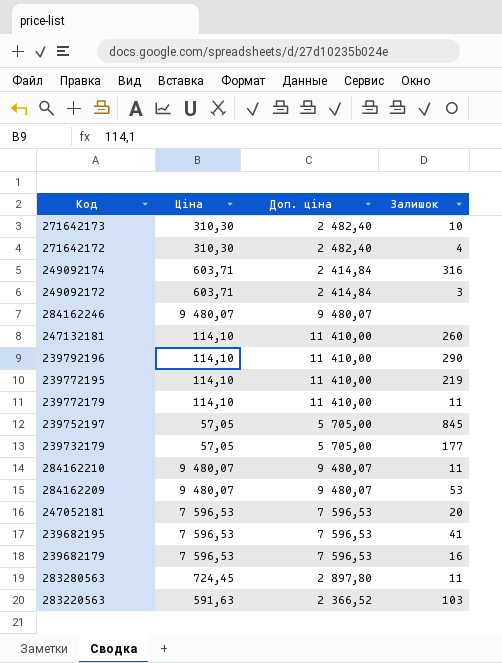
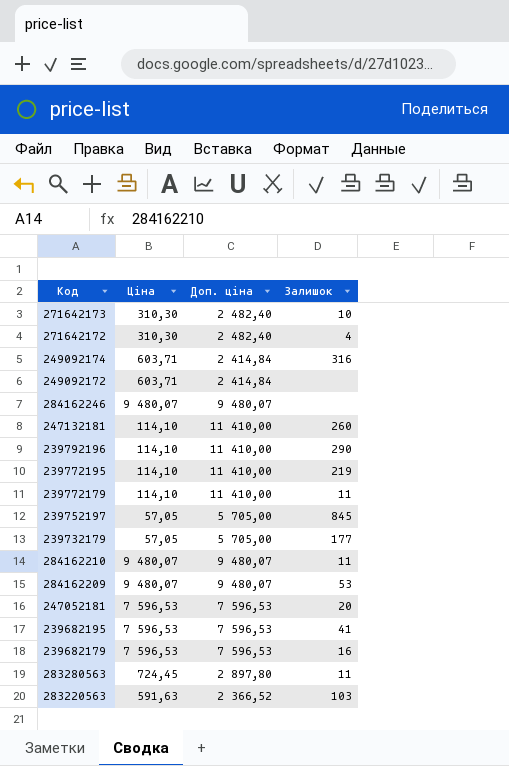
249092172 | Залишок: 3 -> none

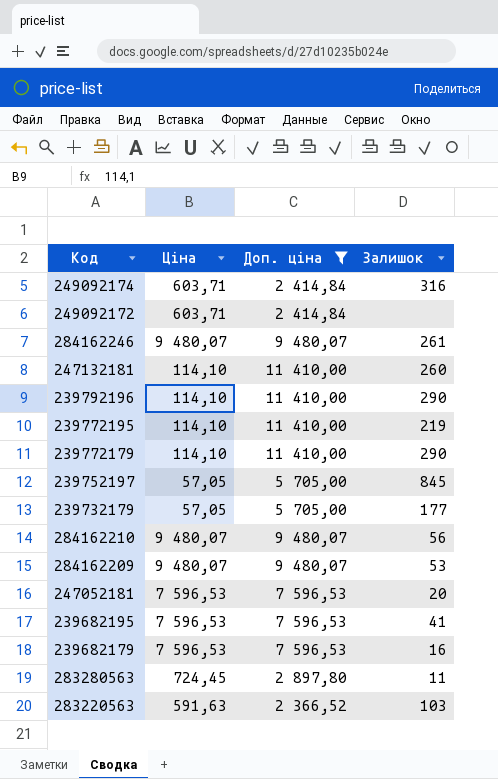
filter: none -> Доп. ціна != 2 482,40
284162246 | Залишок: none -> 261
239772179 | Залишок: 11 -> 290
284162210 | Залишок: 11 -> 56

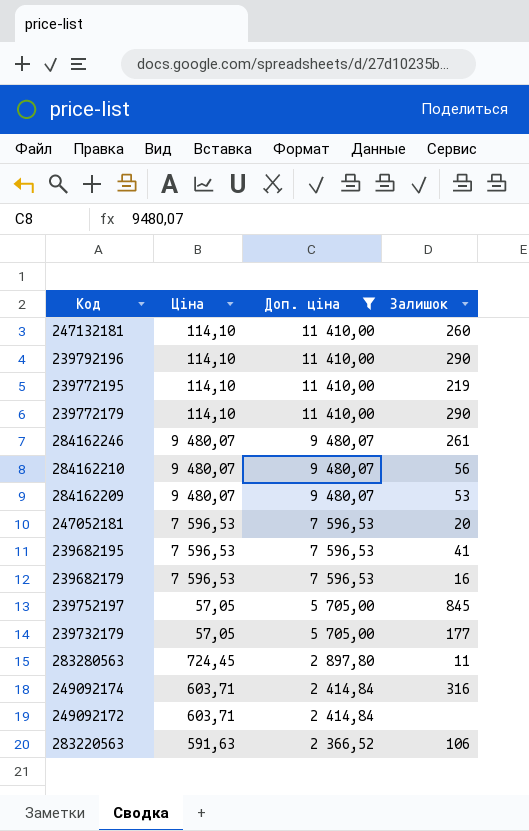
row order: none -> Доп. ціна descending
283220563 | Залишок: 103 -> 106

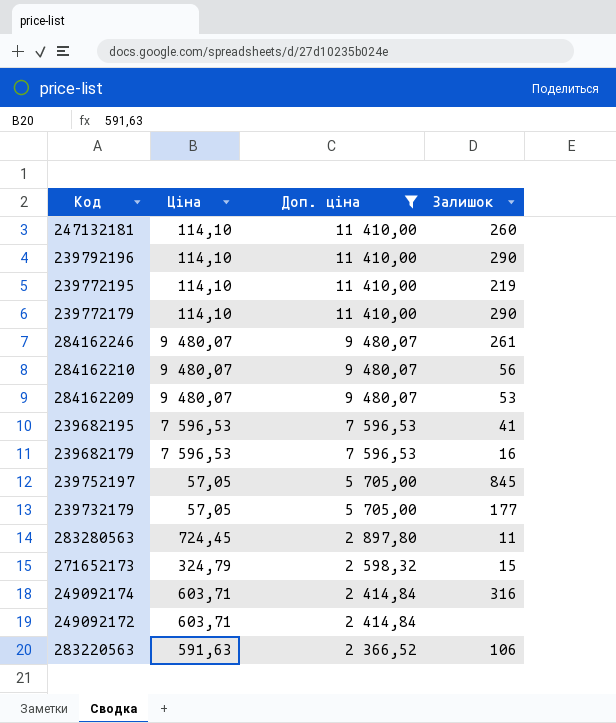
row 247052181: 7 596,53 | 7 596,53 | 20 -> none
row 271652173: none -> 324,79 | 2 598,32 | 15

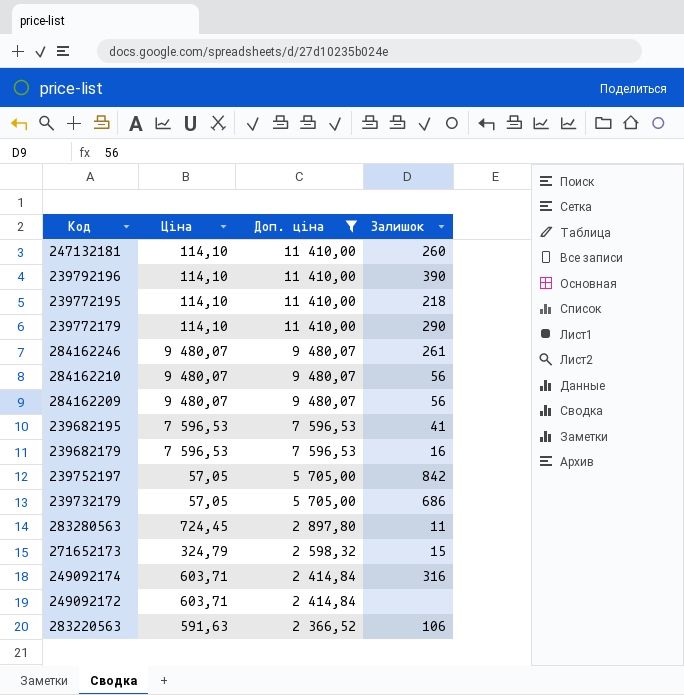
239792196 | Залишок: 290 -> 390
239772195 | Залишок: 219 -> 218
284162209 | Залишок: 53 -> 56
239752197 | Залишок: 845 -> 842
239732179 | Залишок: 177 -> 686

